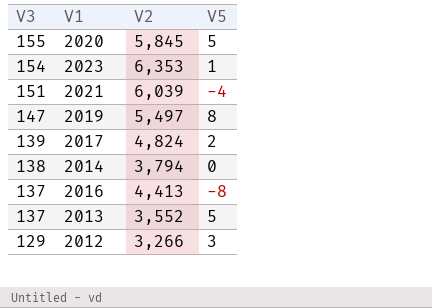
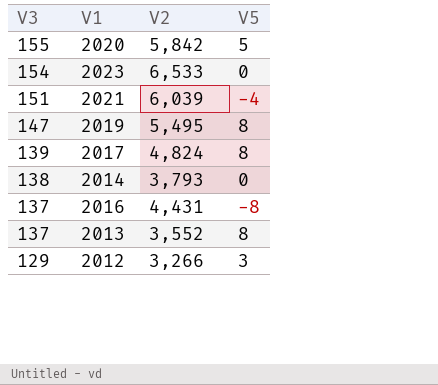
2020 | V2: 5,845 -> 5,842
2023 | V2: 6,353 -> 6,533
2023 | V5: 1 -> 0
2019 | V2: 5,497 -> 5,495
2017 | V5: 2 -> 8
2014 | V2: 3,794 -> 3,793
2016 | V2: 4,413 -> 4,431
2013 | V5: 5 -> 8

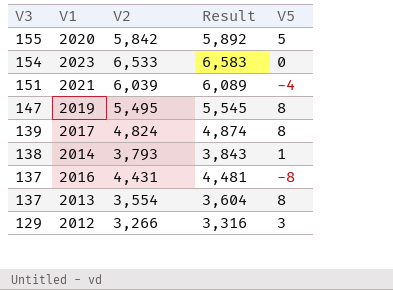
column Result | formula: none -> [V2] + 50
2014 | V5: 0 -> 1
2013 | V2: 3,552 -> 3,554

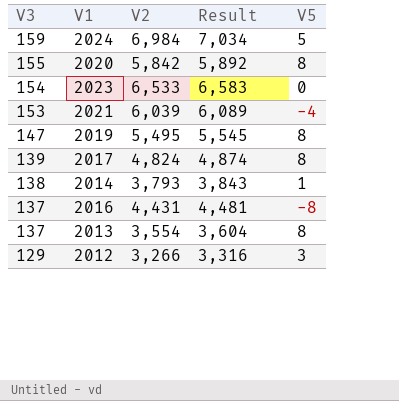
row 2024: none -> 159 | 6,984 | 7,034 | 5
2020 | V5: 5 -> 8
2021 | V3: 151 -> 153

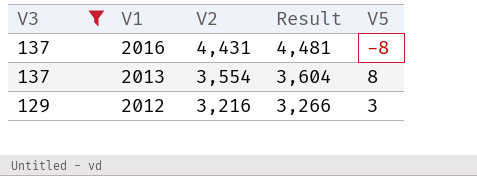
filter: none -> V3 <= 137
2012 | V2: 3,266 -> 3,216
2012 | Result: 3,316 -> 3,266

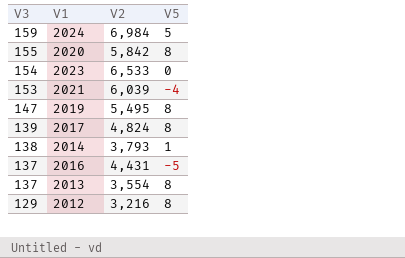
filter: V3 <= 137 -> none
column Result | formula: [V2] + 50 -> none
2016 | V5: -8 -> -5
2012 | V5: 3 -> 8

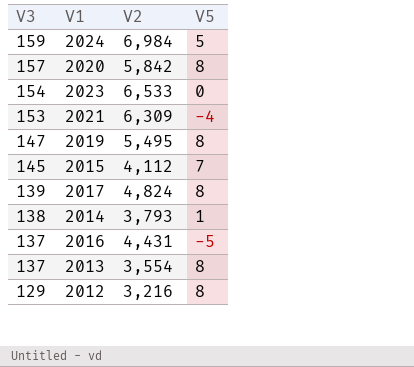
2020 | V3: 155 -> 157
2021 | V2: 6,039 -> 6,309
row 2015: none -> 145 | 4,112 | 7

